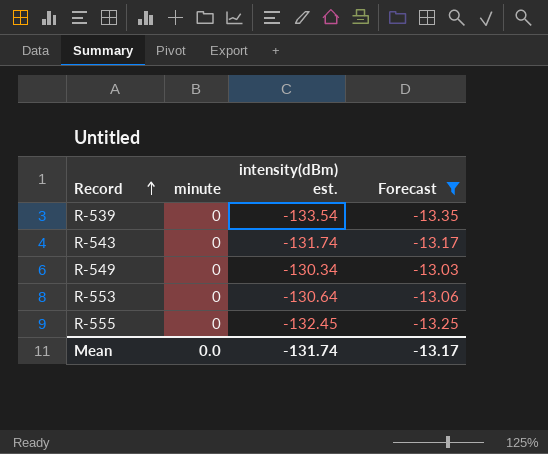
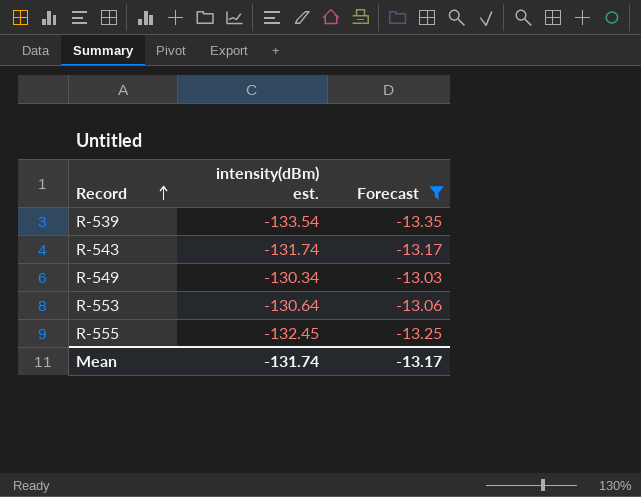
column minute | position: 2 -> none

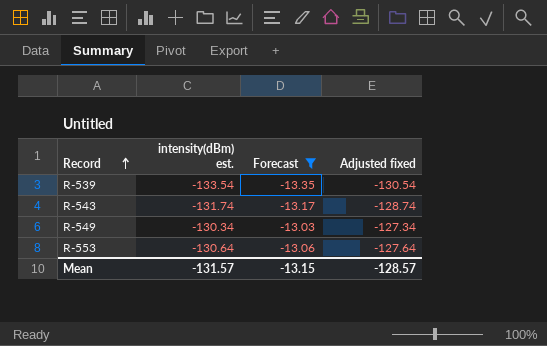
column Adjusted fixed | formula: none -> [intensity(dBm) est.] + 3
row R-555: -132.45 | -13.25 -> none
Mean | intensity(dBm) est.: -131.74 -> -131.57
Mean | Forecast: -13.17 -> -13.15

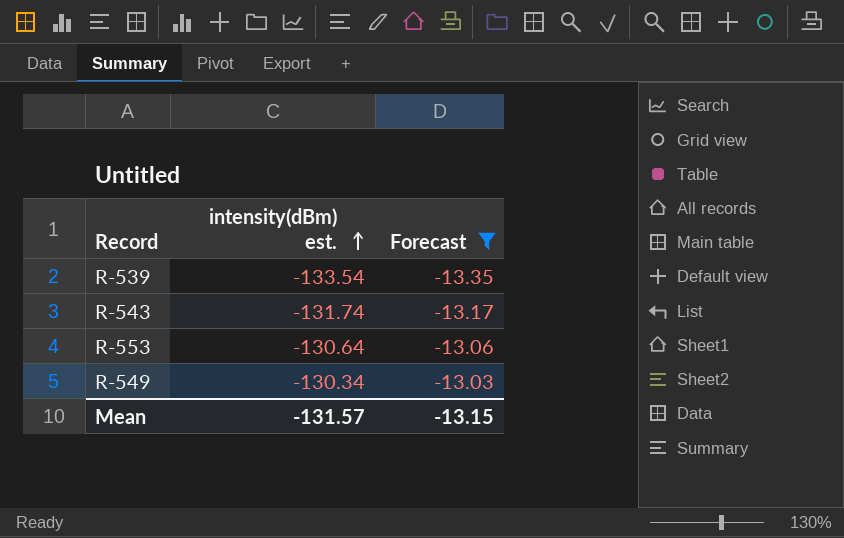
row order: Record ascending -> intensity(dBm) est. ascending
column Adjusted fixed | formula: [intensity(dBm) est.] + 3 -> none

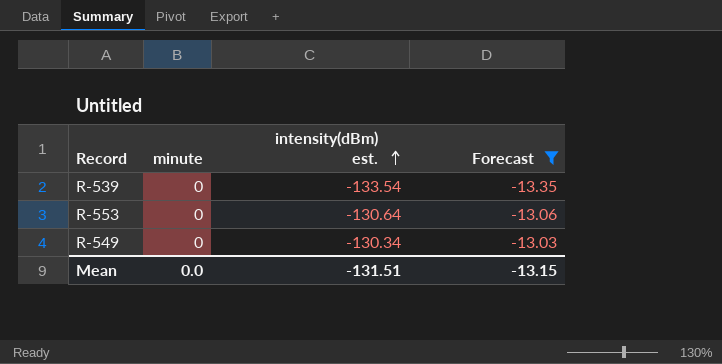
column minute | position: none -> 2
row R-543: -131.74 | -13.17 -> none
Mean | intensity(dBm) est.: -131.57 -> -131.51

